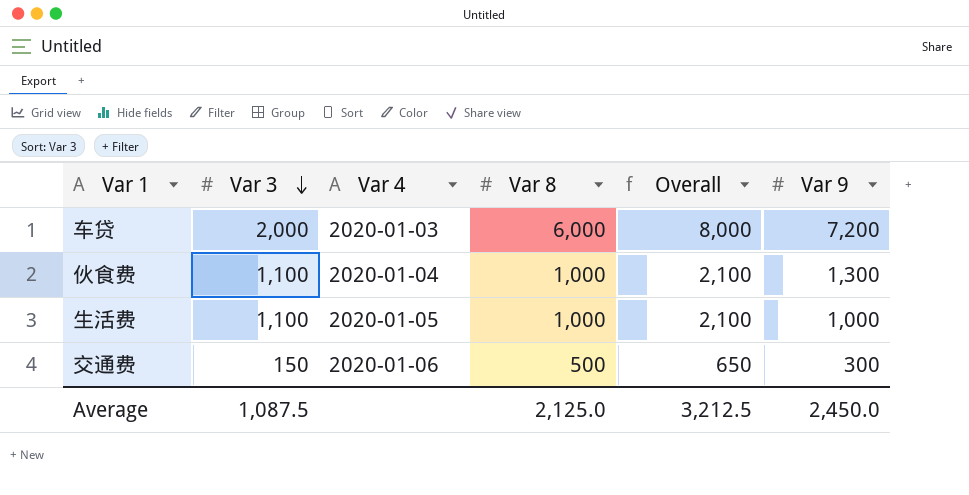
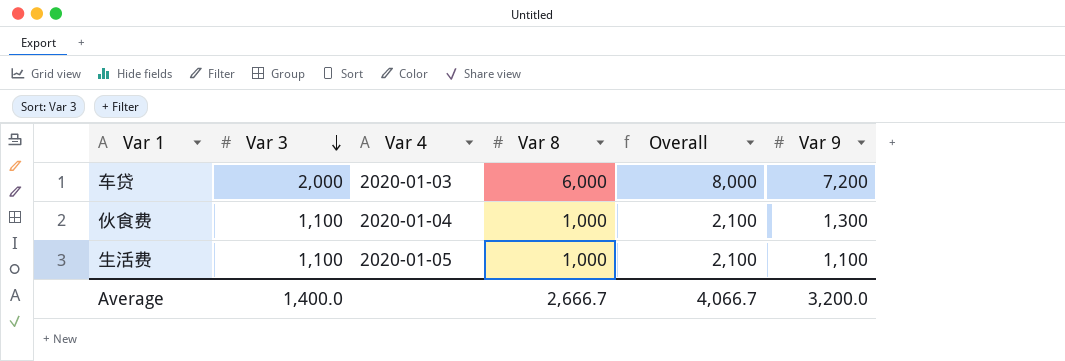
row 交通费: 150 | 2020-01-06 | 500 | 650 | 300 -> none
生活费 | Var 9: 1,000 -> 1,100
Average | Var 3: 1,087.5 -> 1,400.0
Average | Var 8: 2,125.0 -> 2,666.7
Average | Overall: 3,212.5 -> 4,066.7
Average | Var 9: 2,450.0 -> 3,200.0

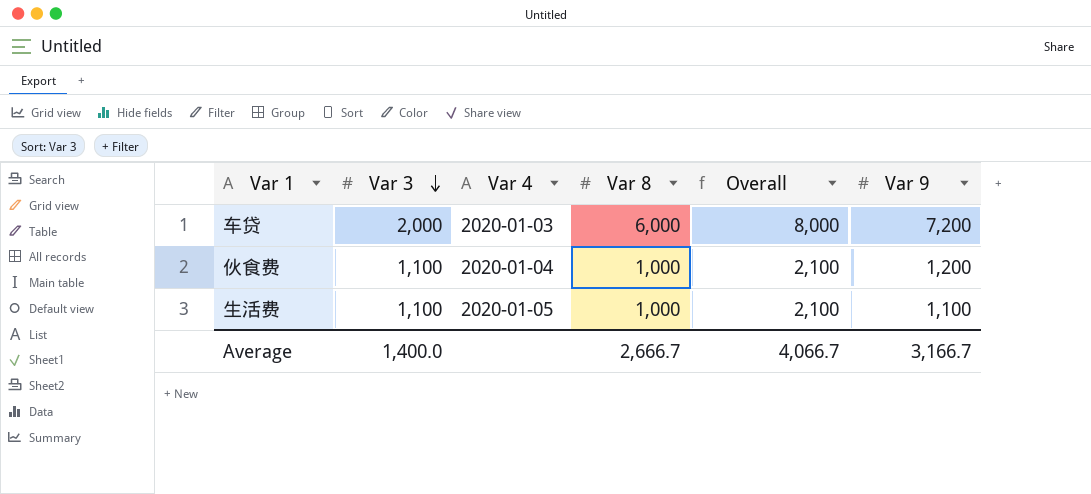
伙食费 | Var 9: 1,300 -> 1,200
Average | Var 9: 3,200.0 -> 3,166.7

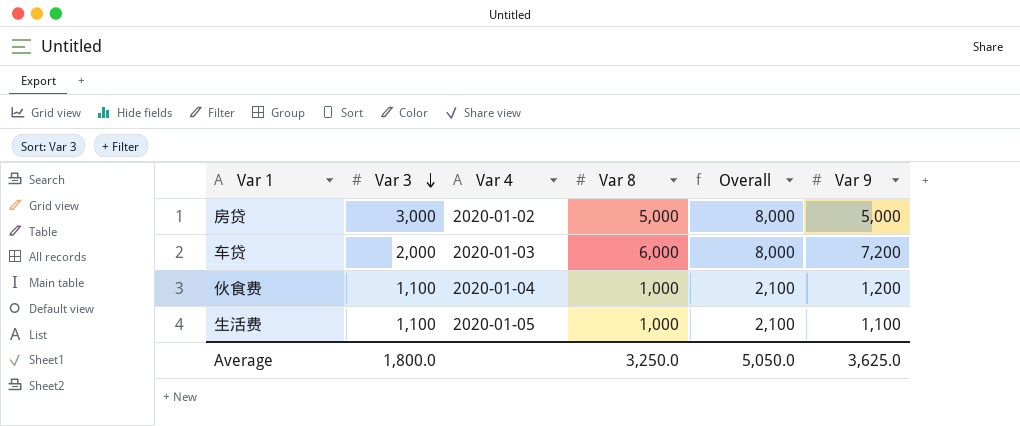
row 房贷: none -> 3,000 | 2020-01-02 | 5,000 | 8,000 | 5,000
Average | Var 3: 1,400.0 -> 1,800.0
Average | Var 8: 2,666.7 -> 3,250.0
Average | Overall: 4,066.7 -> 5,050.0
Average | Var 9: 3,166.7 -> 3,625.0

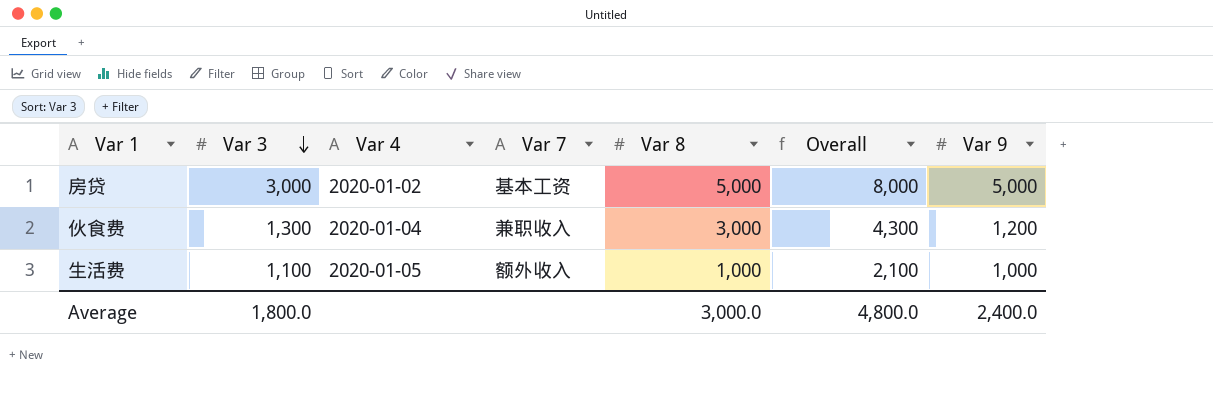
column Var 7 | position: none -> 4
row 车贷: 2,000 | 2020-01-03 | 6,000 | 8,000 | 7,200 -> none
伙食费 | Var 3: 1,100 -> 1,300
伙食费 | Var 8: 1,000 -> 3,000
伙食费 | Overall: 2,100 -> 4,300
生活费 | Var 9: 1,100 -> 1,000
Average | Var 8: 3,250.0 -> 3,000.0
Average | Overall: 5,050.0 -> 4,800.0
Average | Var 9: 3,625.0 -> 2,400.0

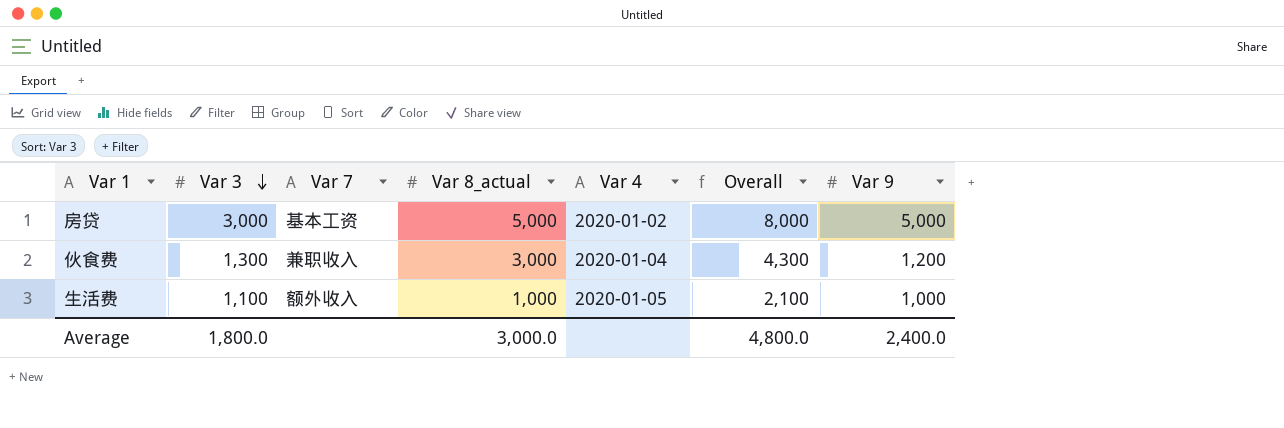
column name: Var 8 -> Var 8_actual
column Var 4 | position: 3 -> 5

